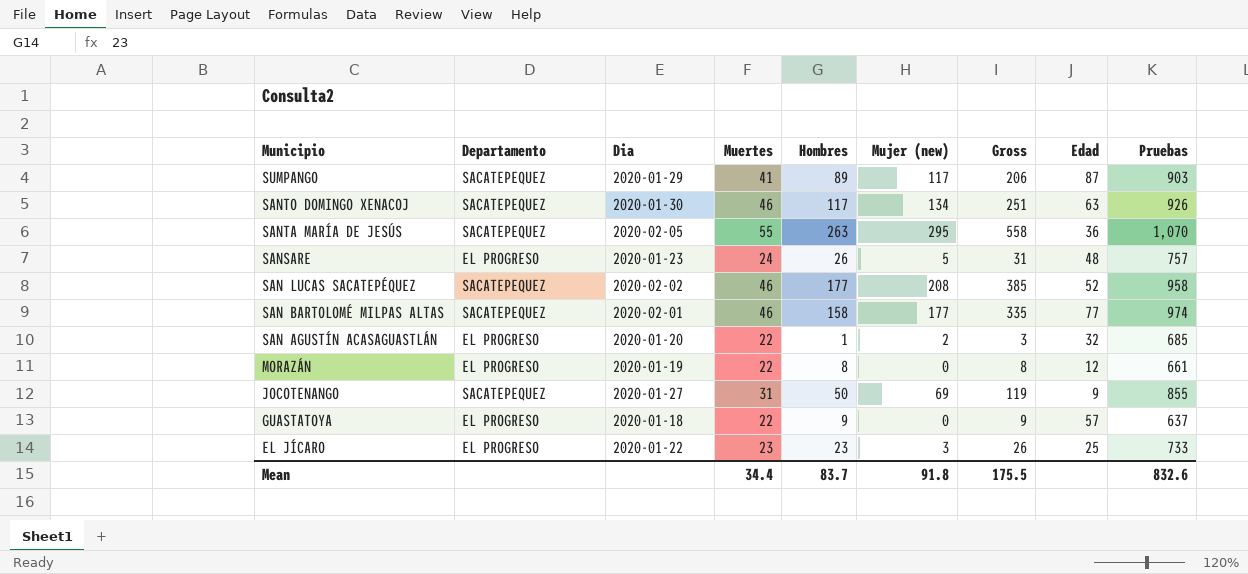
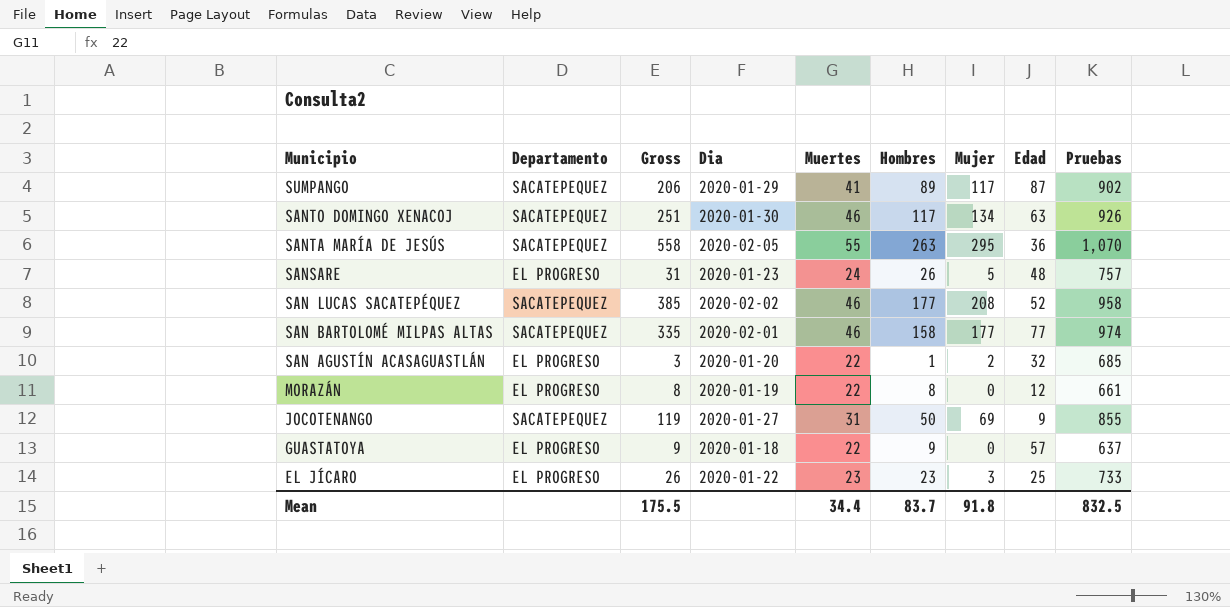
column Gross | position: 7 -> 3
column name: Mujer (new) -> Mujer
SUMPANGO | Pruebas: 903 -> 902
Mean | Pruebas: 832.6 -> 832.5

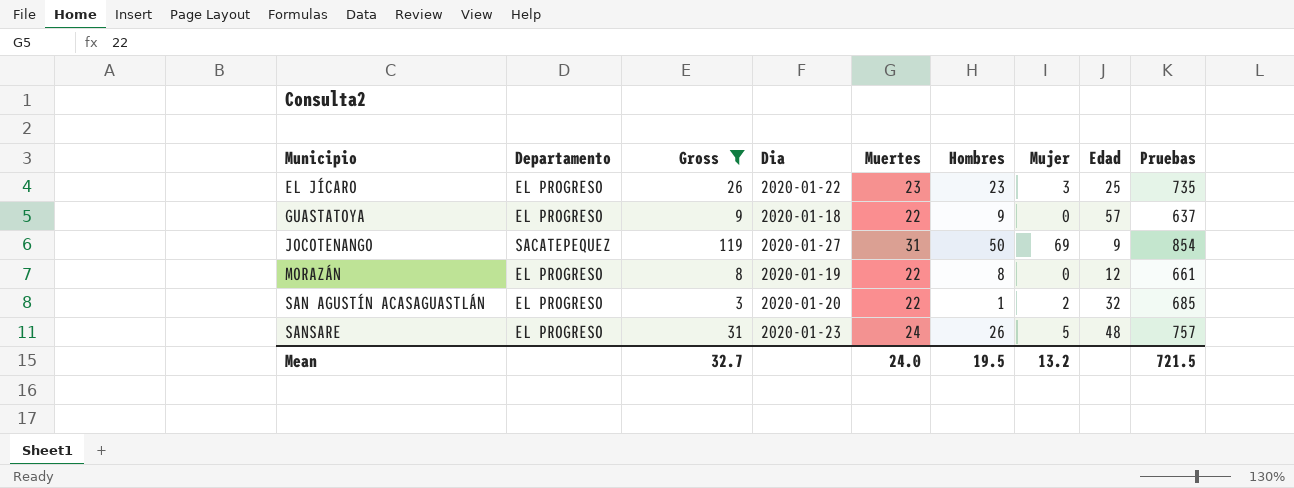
filter: none -> Gross <= 119
row order: Municipio descending -> Municipio ascending
EL JÍCARO | Pruebas: 733 -> 735
JOCOTENANGO | Pruebas: 855 -> 854
Mean | Gross: 175.5 -> 32.7
Mean | Muertes: 34.4 -> 24.0
Mean | Hombres: 83.7 -> 19.5
Mean | Mujer: 91.8 -> 13.2
Mean | Pruebas: 832.5 -> 721.5

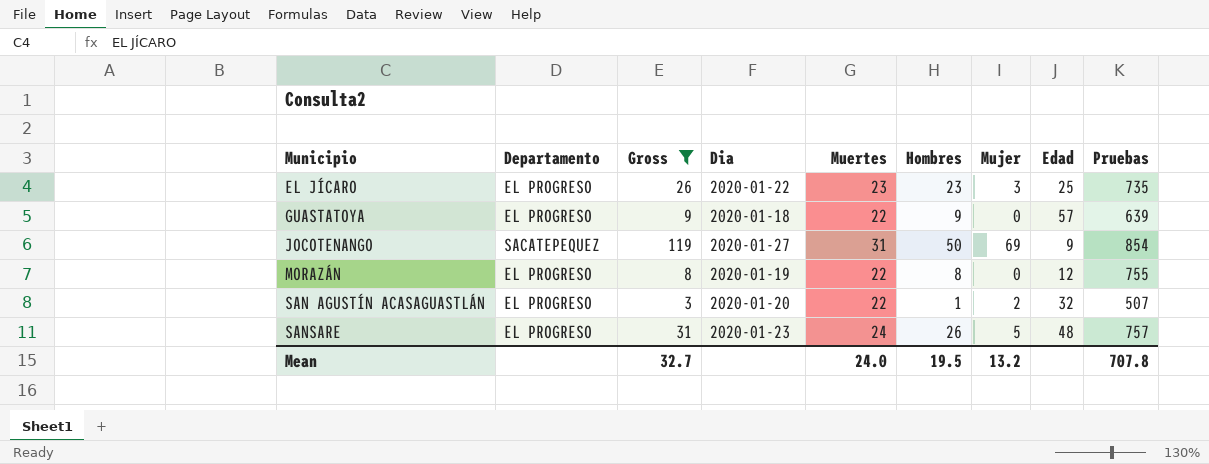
GUASTATOYA | Pruebas: 637 -> 639
MORAZÁN | Pruebas: 661 -> 755
SAN AGUSTÍN ACASAGUASTLÁN | Pruebas: 685 -> 507
Mean | Pruebas: 721.5 -> 707.8

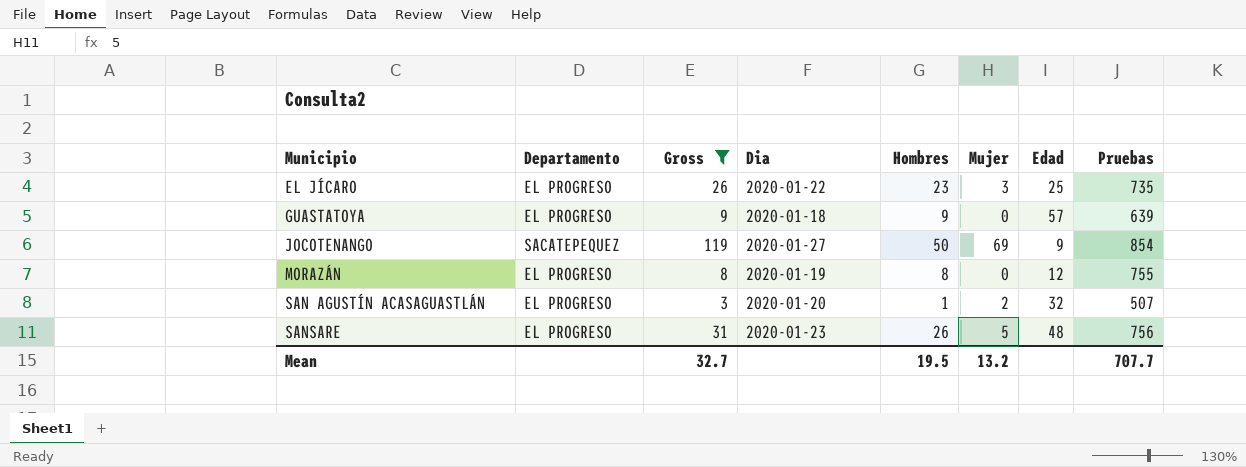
column Muertes | position: 5 -> none
SANSARE | Pruebas: 757 -> 756
Mean | Pruebas: 707.8 -> 707.7

